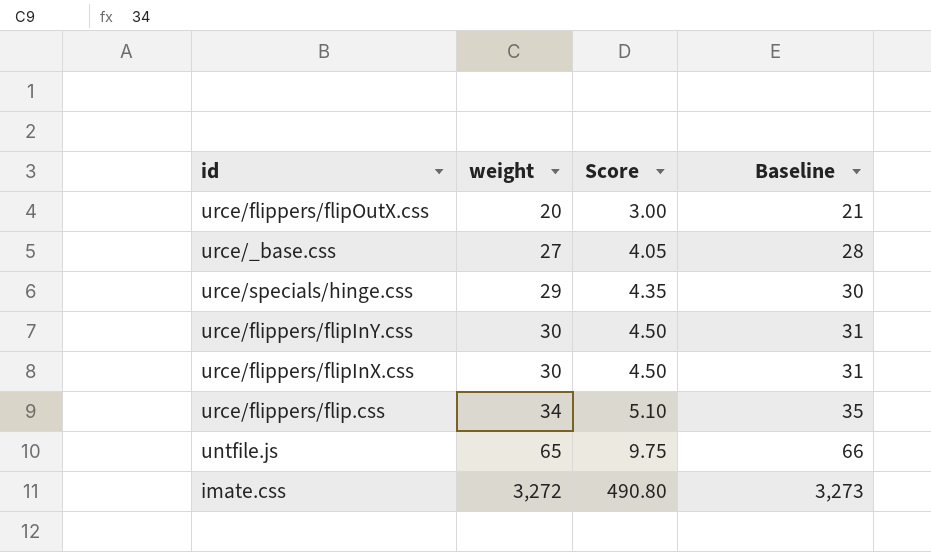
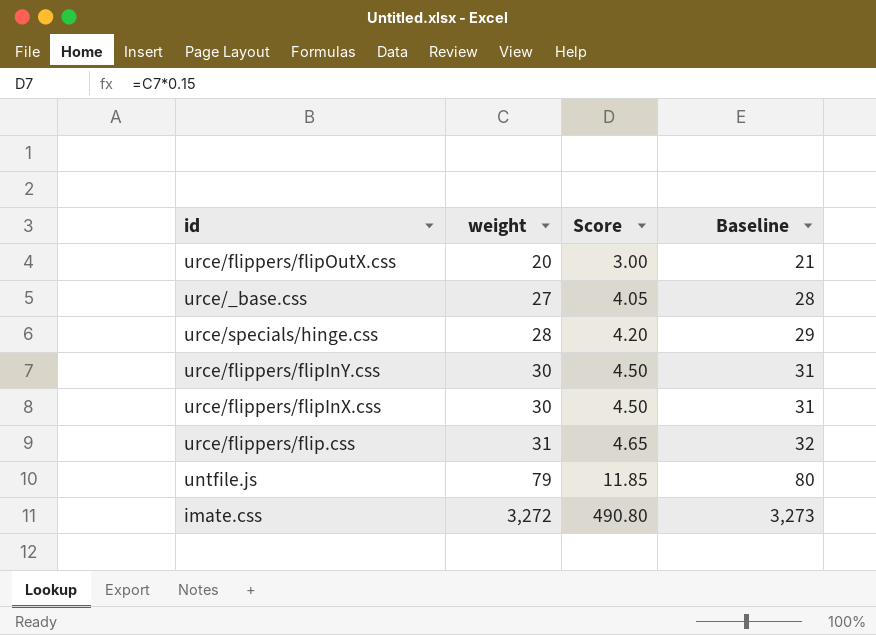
urce/specials/hinge.css | weight: 29 -> 28
urce/specials/hinge.css | Score: 4.35 -> 4.20
urce/specials/hinge.css | Baseline: 30 -> 29
urce/flippers/flip.css | weight: 34 -> 31
urce/flippers/flip.css | Score: 5.10 -> 4.65
urce/flippers/flip.css | Baseline: 35 -> 32
untfile.js | weight: 65 -> 79
untfile.js | Score: 9.75 -> 11.85
untfile.js | Baseline: 66 -> 80

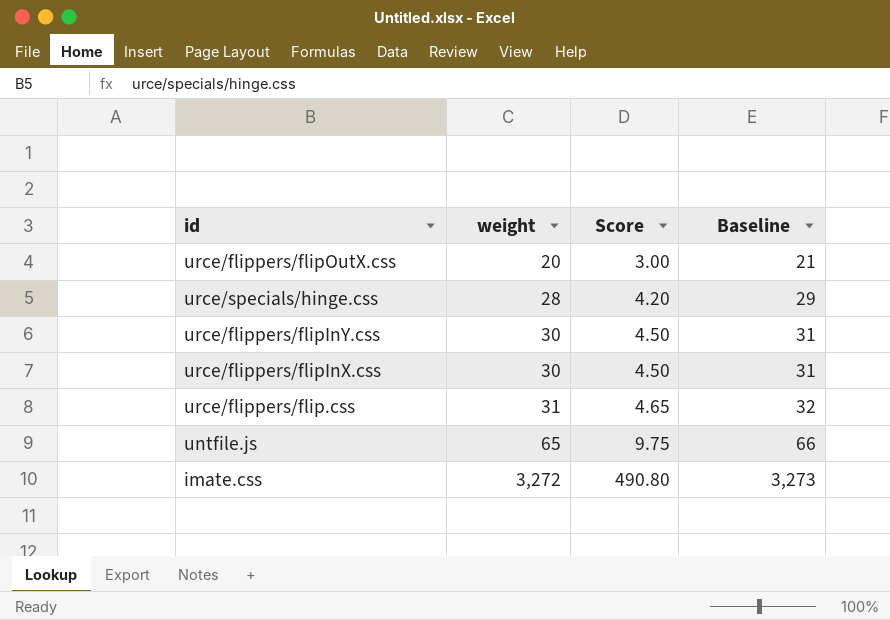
row urce/_base.css: 27 | 4.05 | 28 -> none
untfile.js | weight: 79 -> 65
untfile.js | Score: 11.85 -> 9.75
untfile.js | Baseline: 80 -> 66

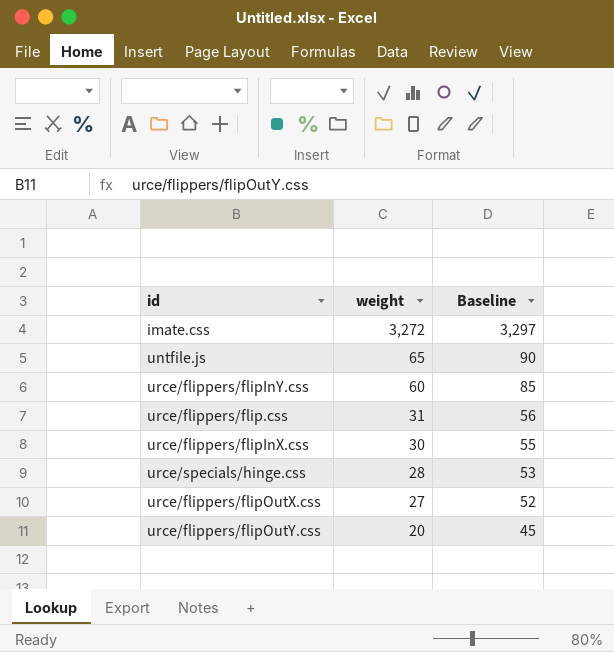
row order: weight ascending -> weight descending
column Score | formula: [weight] * 0.15 -> none
column Baseline | formula: [weight] + 1 -> [weight] + 25
urce/flippers/flipInY.css | weight: 30 -> 60
urce/flippers/flipOutX.css | weight: 20 -> 27
row urce/flippers/flipOutY.css: none -> 20 | 45

